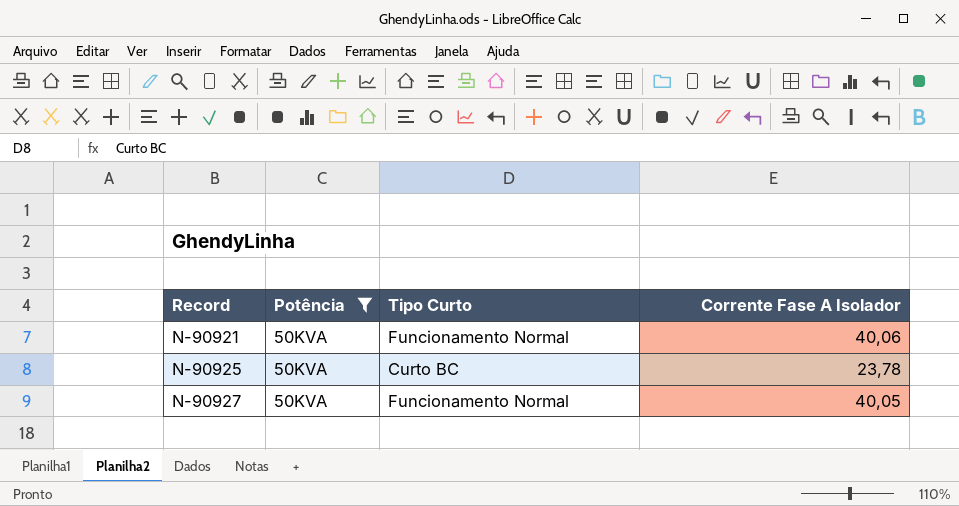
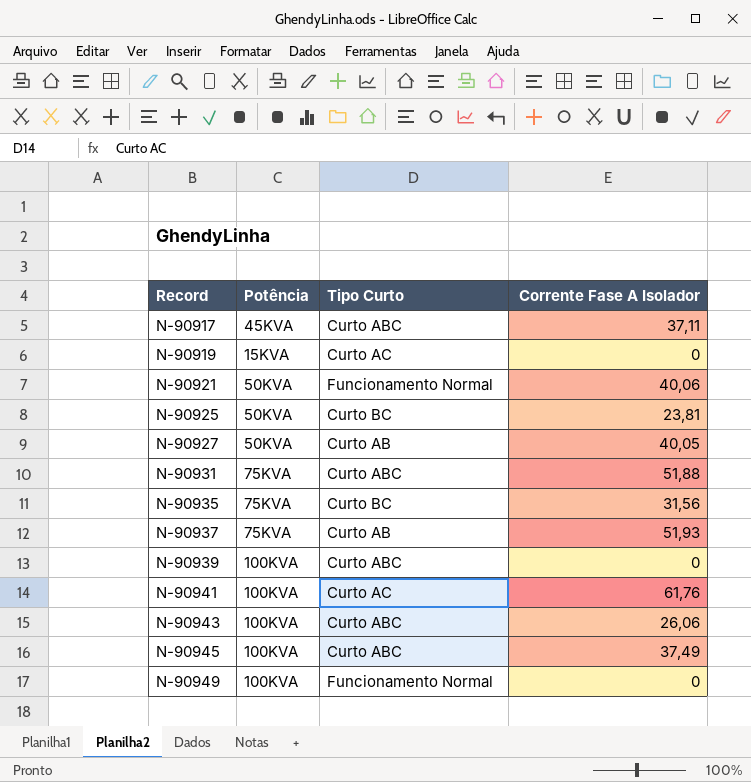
filter: Potência = 50KVA -> none
N-90925 | Corrente Fase A Isolador: 23,78 -> 23,81
N-90927 | Tipo Curto: Funcionamento Normal -> Curto AB

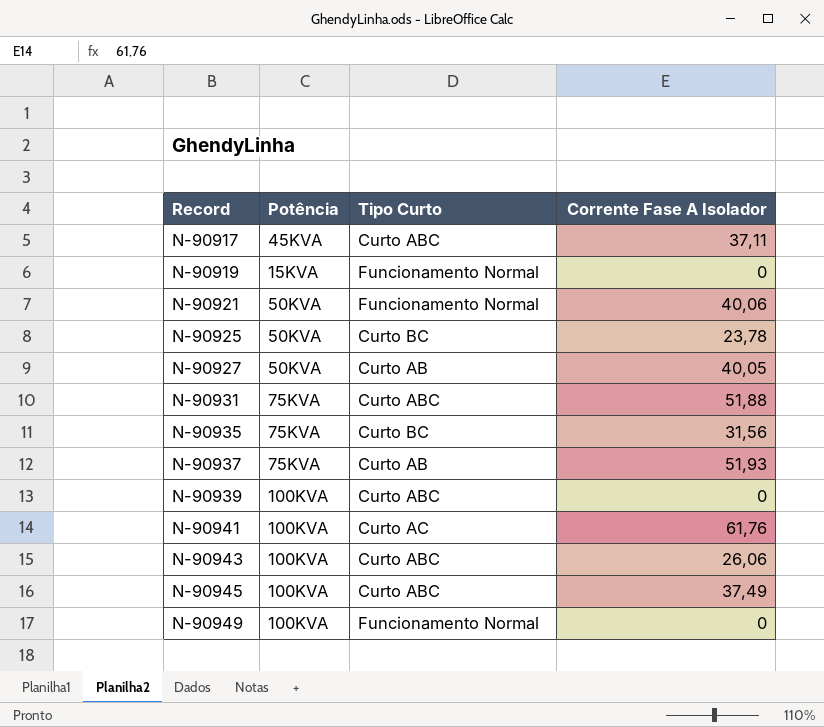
N-90919 | Tipo Curto: Curto AC -> Funcionamento Normal
N-90925 | Corrente Fase A Isolador: 23,81 -> 23,78

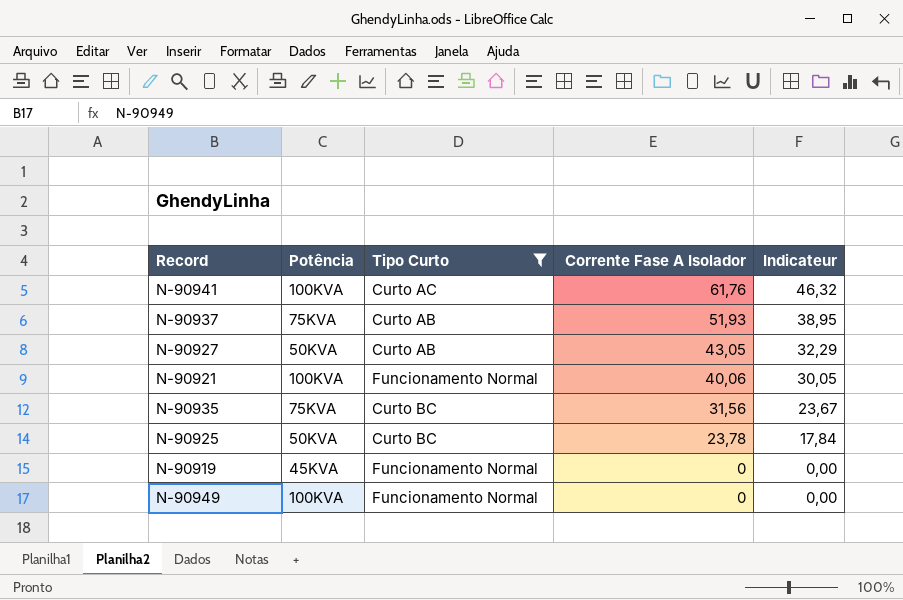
filter: none -> Tipo Curto != Curto ABC
row order: Record ascending -> Corrente Fase A Isolador descending
column Indicateur | formula: none -> [Corrente Fase A Isolador] * 0,75
N-90927 | Corrente Fase A Isolador: 40,05 -> 43,05
N-90921 | Potência: 50KVA -> 100KVA
N-90919 | Potência: 15KVA -> 45KVA

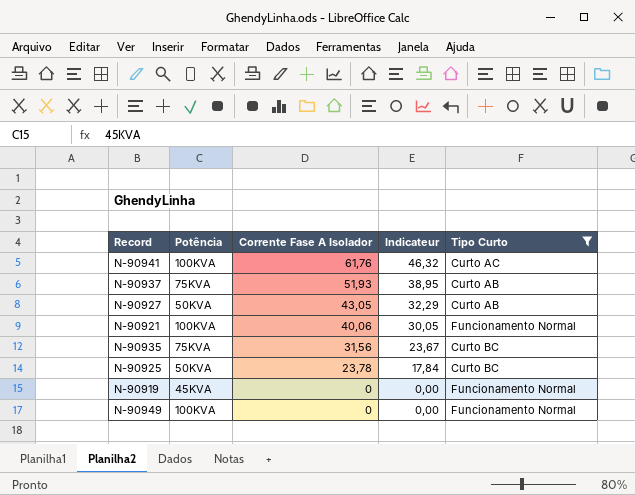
column Tipo Curto | position: 3 -> 5

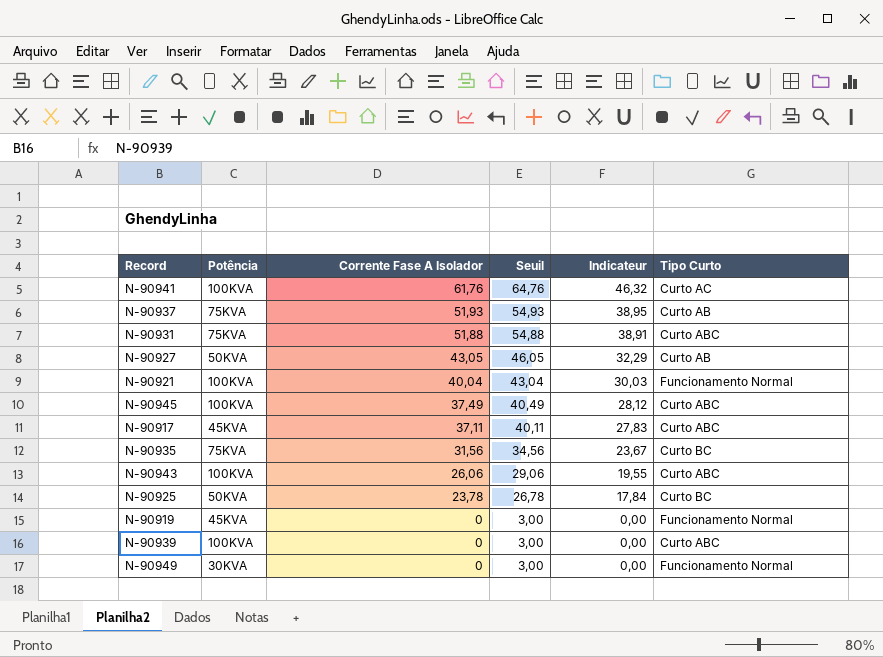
filter: Tipo Curto != Curto ABC -> none
column Seuil | formula: none -> [Corrente Fase A Isolador] + 3
N-90921 | Corrente Fase A Isolador: 40,06 -> 40,04
N-90921 | Indicateur: 30,05 -> 30,03
N-90949 | Potência: 100KVA -> 30KVA

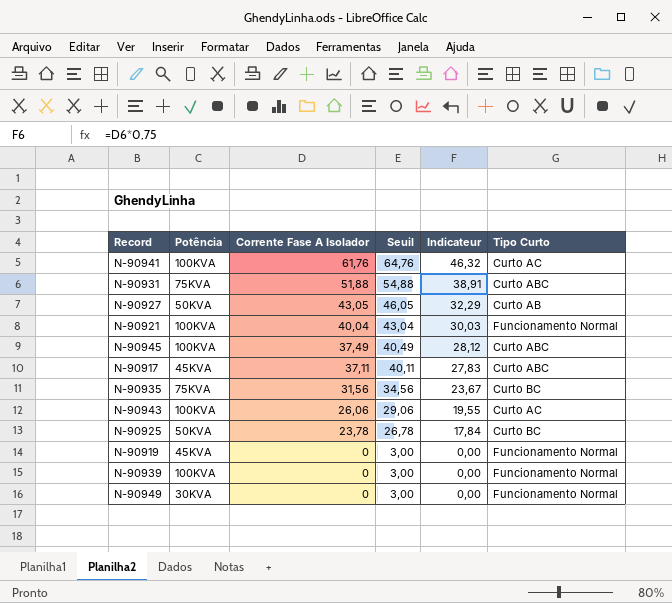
row N-90937: 75KVA | 51,93 | 54,93 | 38,95 | Curto AB -> none
N-90943 | Tipo Curto: Curto ABC -> Curto AC
N-90939 | Tipo Curto: Curto ABC -> Funcionamento Normal

